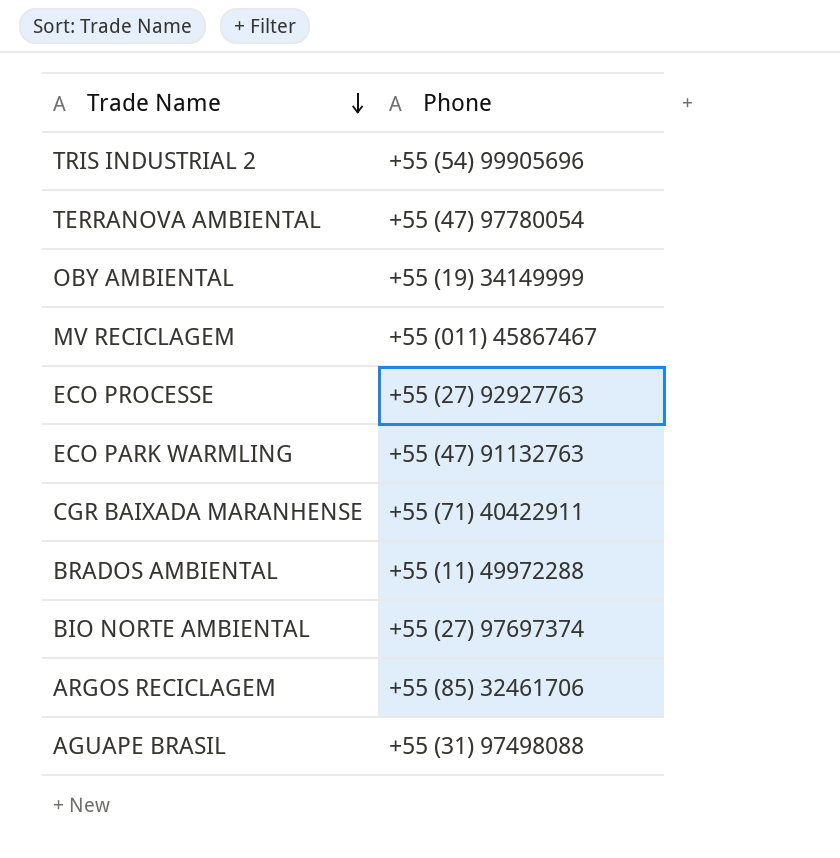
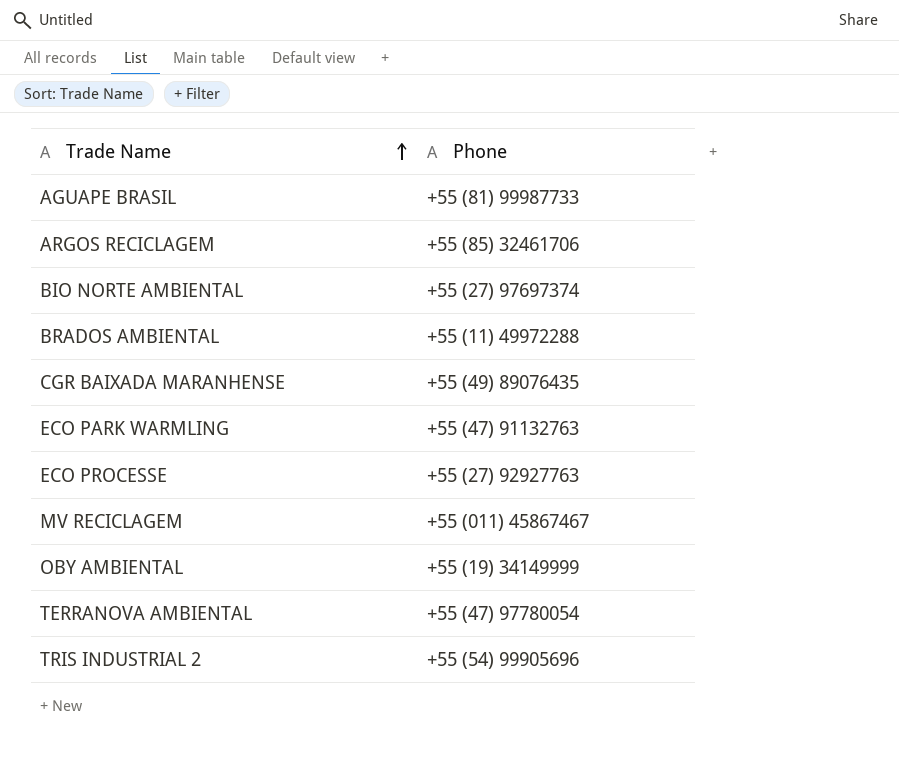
row order: Trade Name descending -> Trade Name ascending
AGUAPE BRASIL | Phone: +55 (31) 97498088 -> +55 (81) 99987733
CGR BAIXADA MARANHENSE | Phone: +55 (71) 40422911 -> +55 (49) 89076435

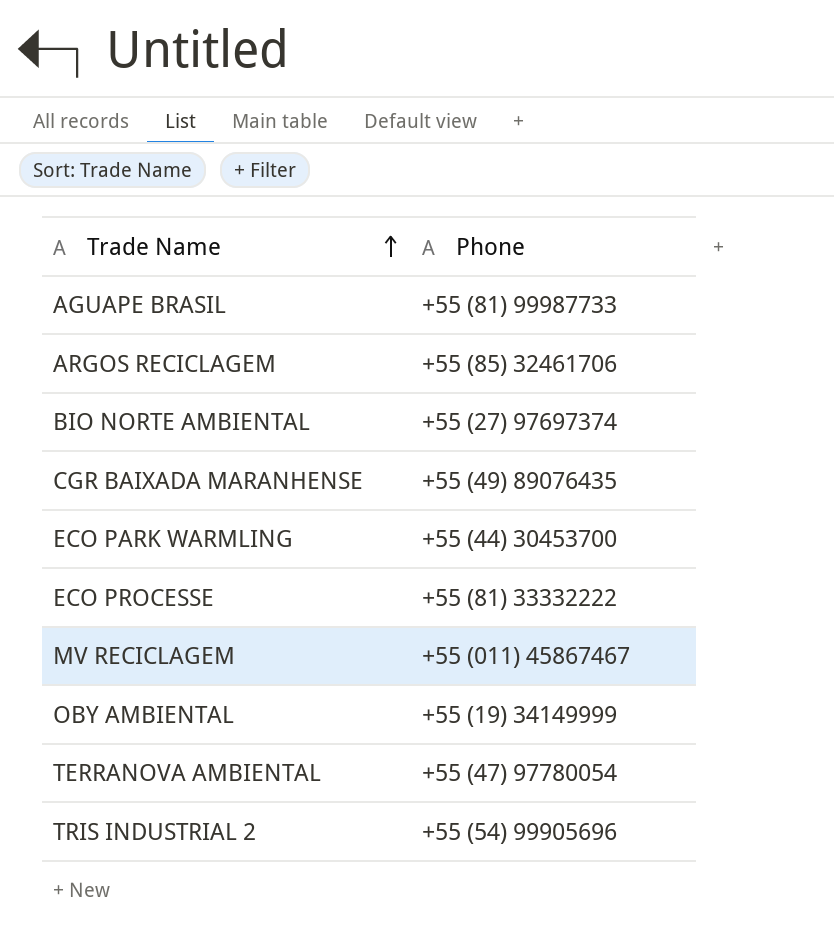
row BRADOS AMBIENTAL: +55 (11) 49972288 -> none
ECO PARK WARMLING | Phone: +55 (47) 91132763 -> +55 (44) 30453700
ECO PROCESSE | Phone: +55 (27) 92927763 -> +55 (81) 33332222

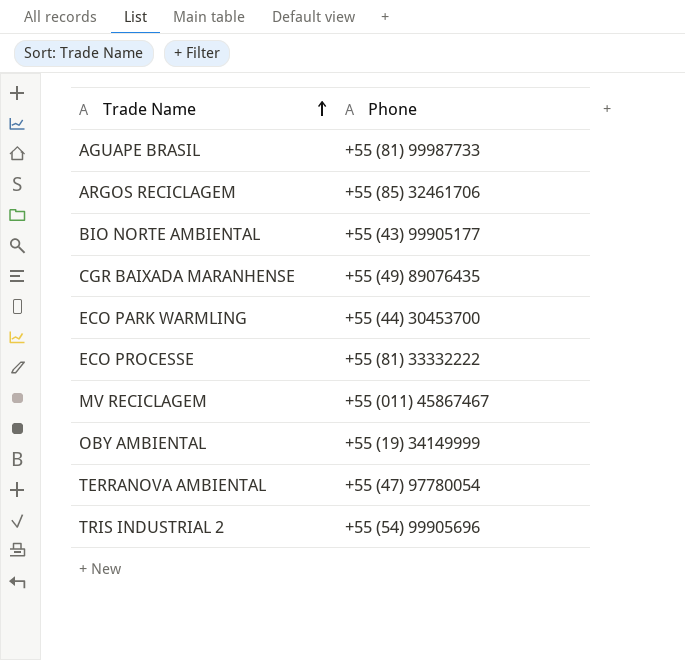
BIO NORTE AMBIENTAL | Phone: +55 (27) 97697374 -> +55 (43) 99905177

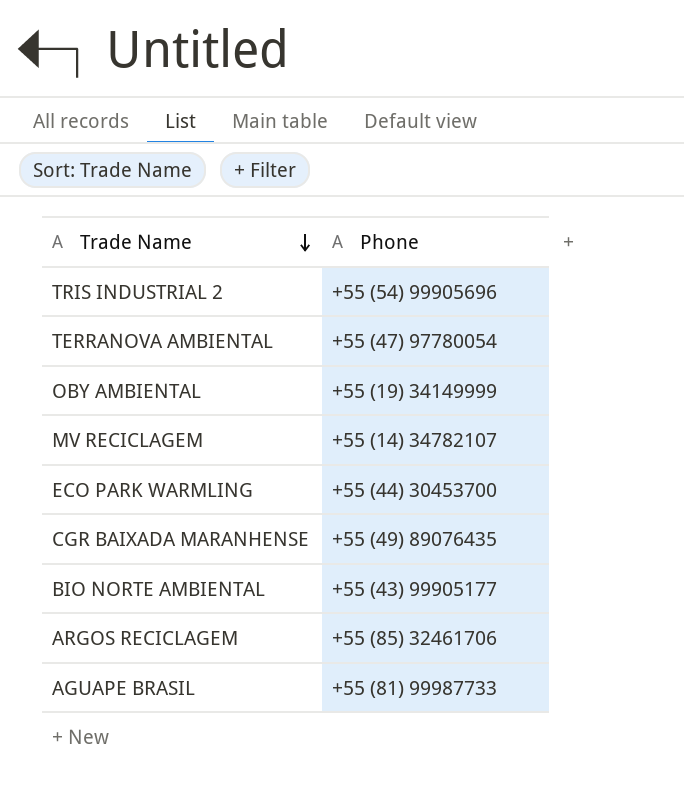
row order: Trade Name ascending -> Trade Name descending
row ECO PROCESSE: +55 (81) 33332222 -> none
MV RECICLAGEM | Phone: +55 (011) 45867467 -> +55 (14) 34782107

